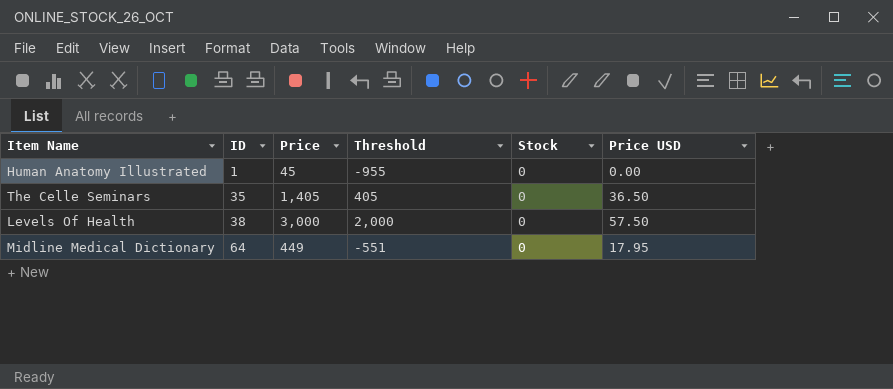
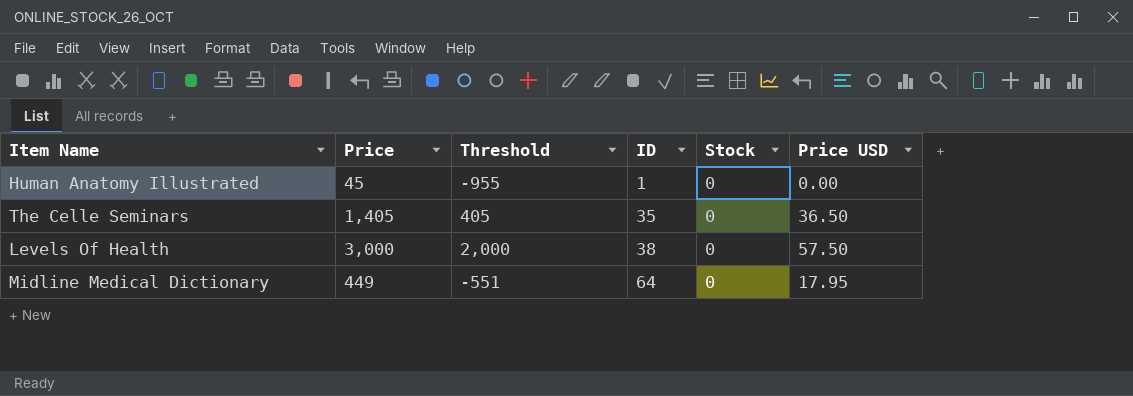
column ID | position: 2 -> 4

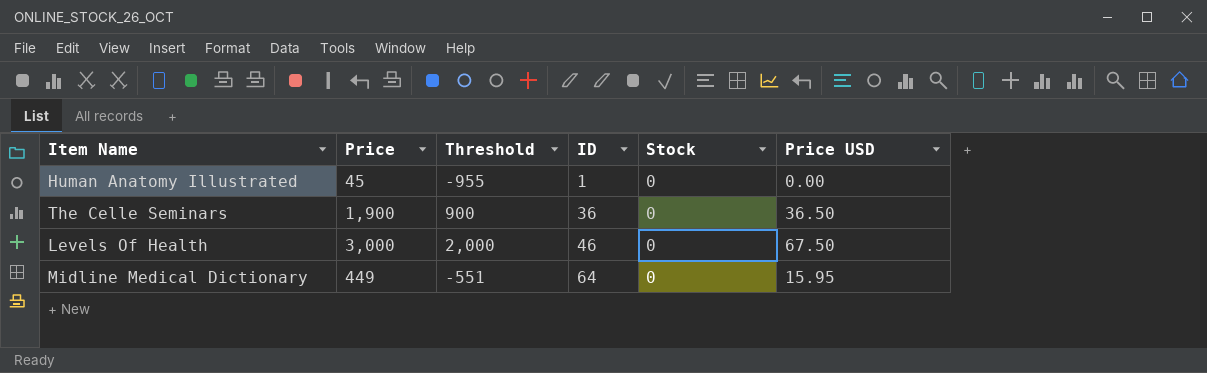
The Celle Seminars | Price: 1,405 -> 1,900
The Celle Seminars | Threshold: 405 -> 900
The Celle Seminars | ID: 35 -> 36
Levels Of Health | ID: 38 -> 46
Levels Of Health | Price USD: 57.50 -> 67.50
Midline Medical Dictionary | Price USD: 17.95 -> 15.95

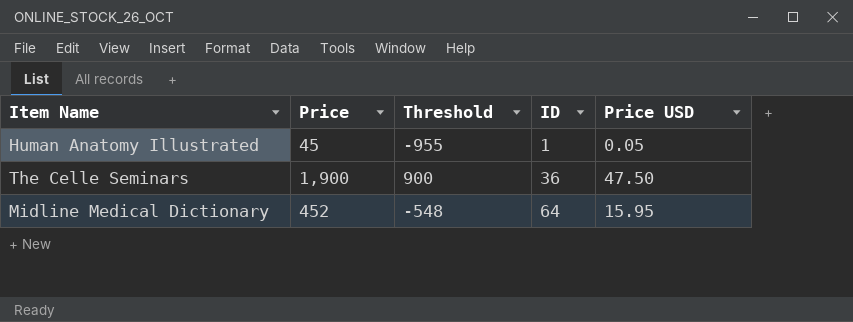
column Stock | position: 5 -> none
row Levels Of Health: 3,000 | 2,000 | 46 | 0 | 67.50 -> none
Human Anatomy Illustrated | Price USD: 0.00 -> 0.05
The Celle Seminars | Price USD: 36.50 -> 47.50
Midline Medical Dictionary | Price: 449 -> 452
Midline Medical Dictionary | Threshold: -551 -> -548

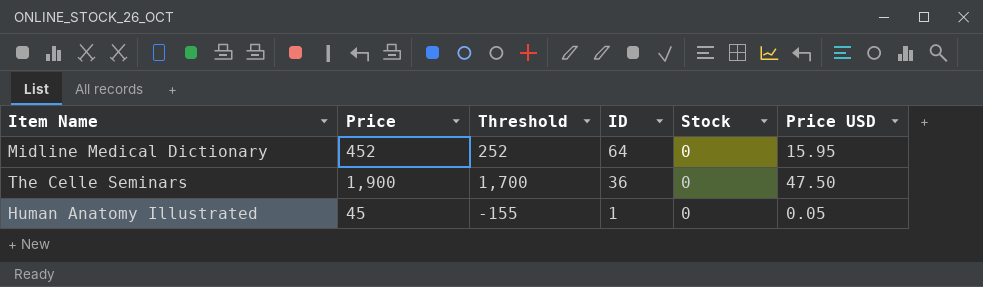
row order: ID ascending -> ID descending
column Threshold | formula: [Price] - 1000 -> [Price] - 200
column Stock | position: none -> 5

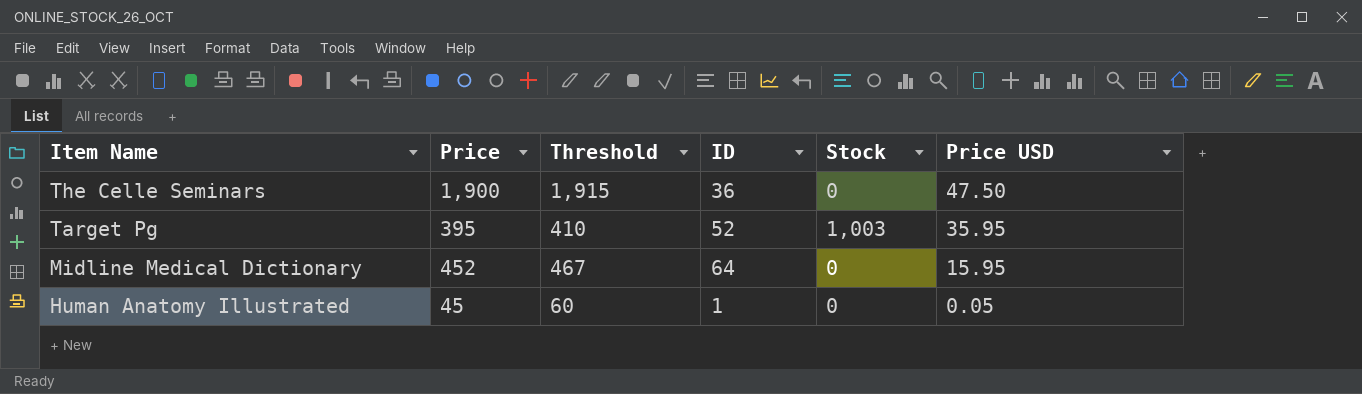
row order: ID descending -> Item Name descending
column Threshold | formula: [Price] - 200 -> [Price] + 15
row Target Pg: none -> 395 | 410 | 52 | 1,003 | 35.95

